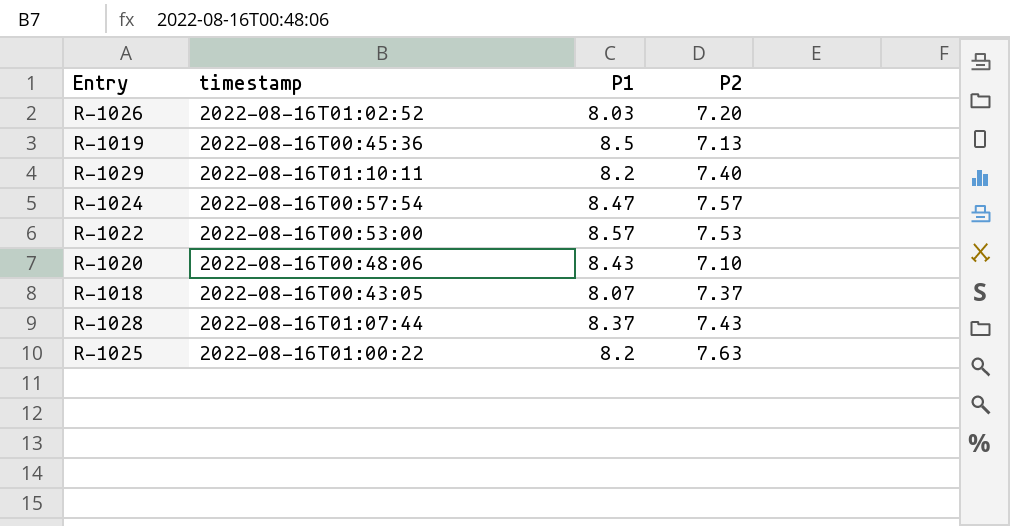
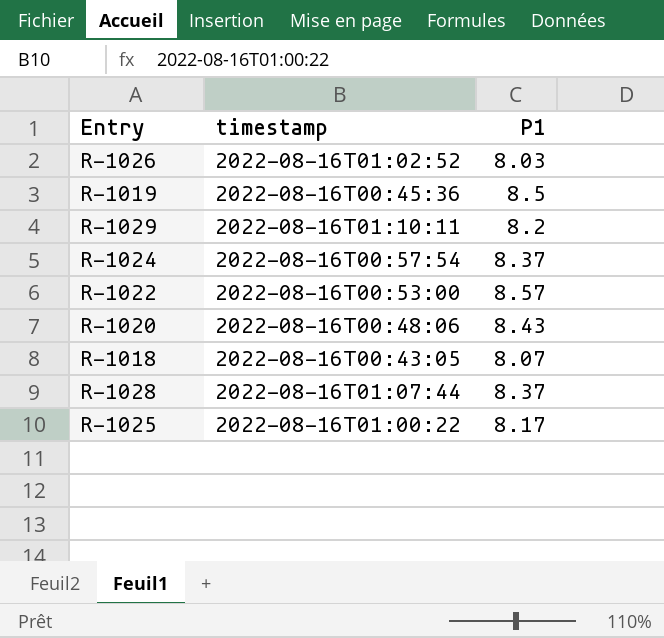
column P2 | position: 4 -> none
R-1024 | P1: 8.47 -> 8.37
R-1025 | P1: 8.2 -> 8.17

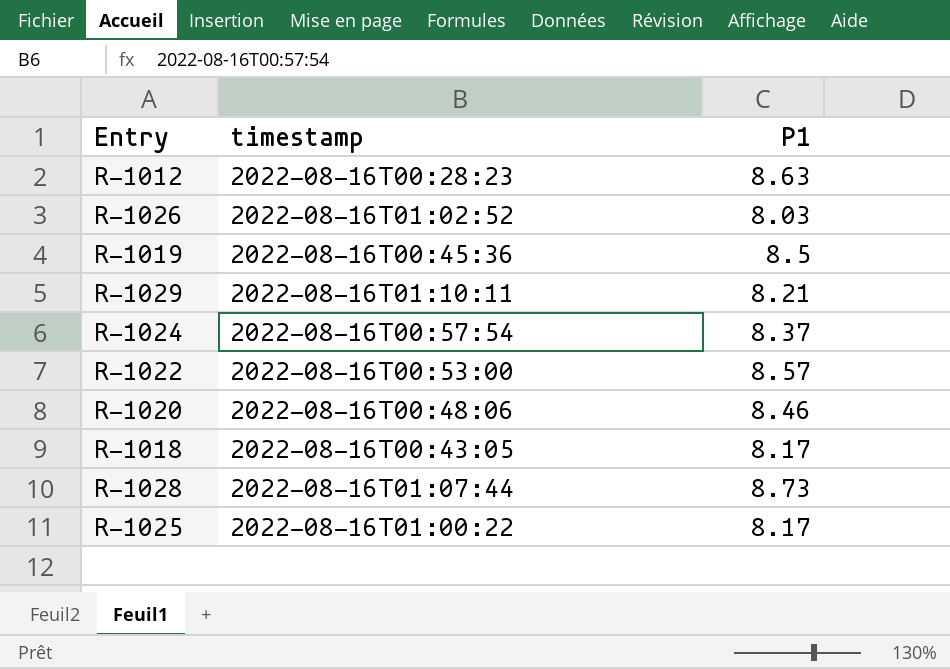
row R-1012: none -> 2022-08-16T00:28:23 | 8.63
R-1029 | P1: 8.2 -> 8.21
R-1020 | P1: 8.43 -> 8.46
R-1018 | P1: 8.07 -> 8.17
R-1028 | P1: 8.37 -> 8.73

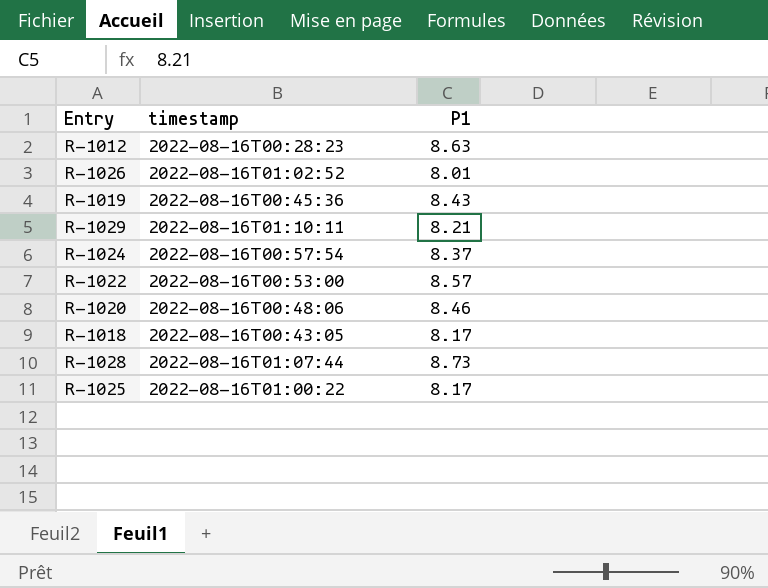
R-1026 | P1: 8.03 -> 8.01
R-1019 | P1: 8.5 -> 8.43

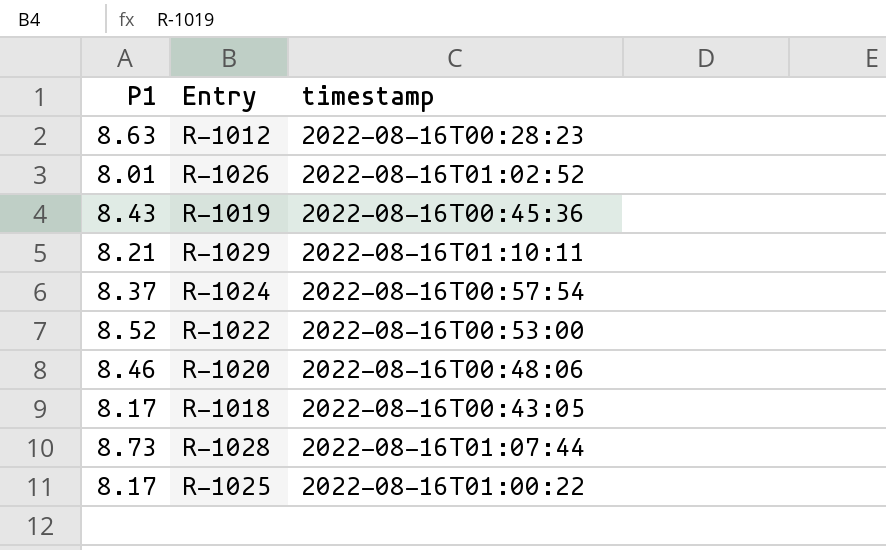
column P1 | position: 3 -> 1
R-1022 | P1: 8.57 -> 8.52

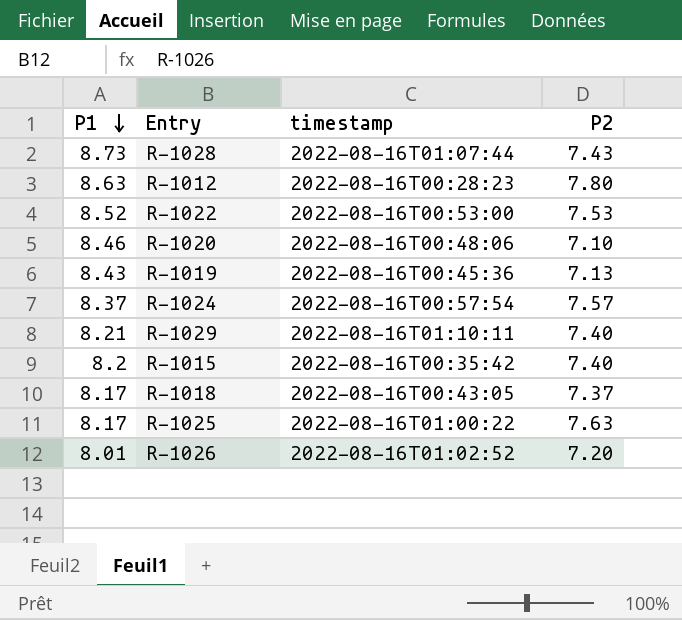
row order: none -> P1 descending
column P2 | position: none -> 4
row R-1015: none -> 8.2 | 2022-08-16T00:35:42 | 7.40

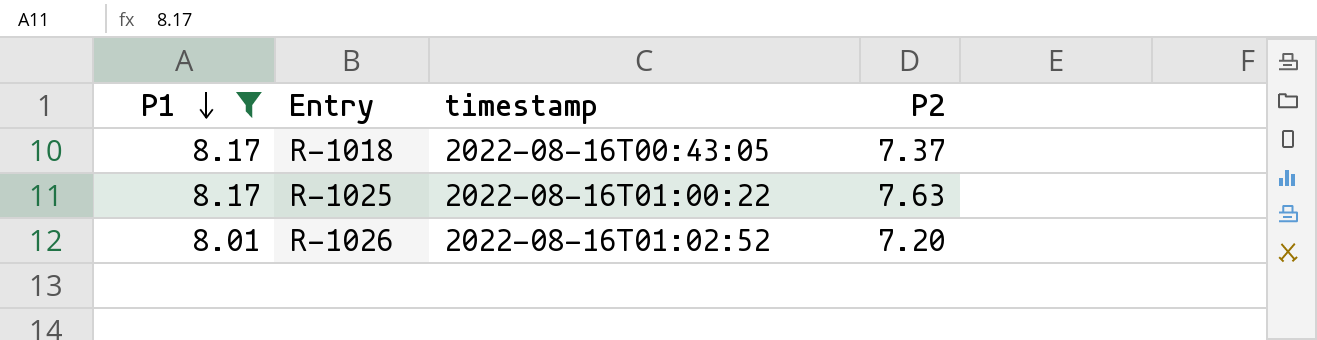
filter: none -> P1 <= 8.17

